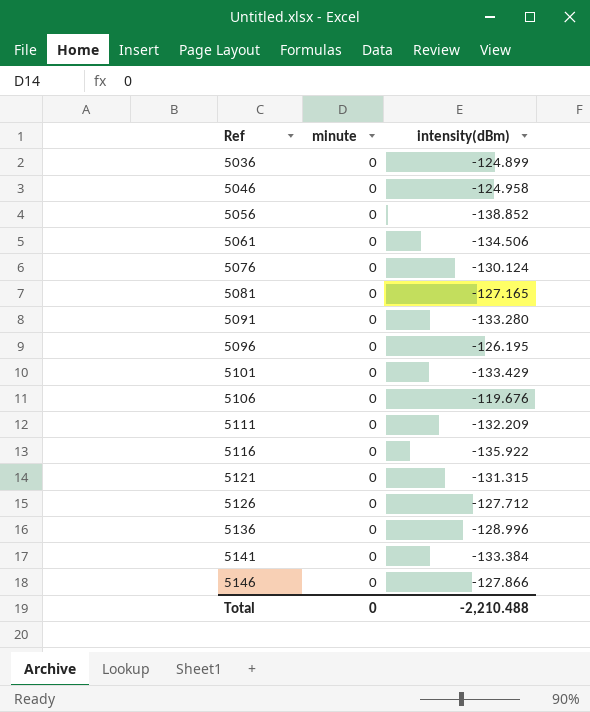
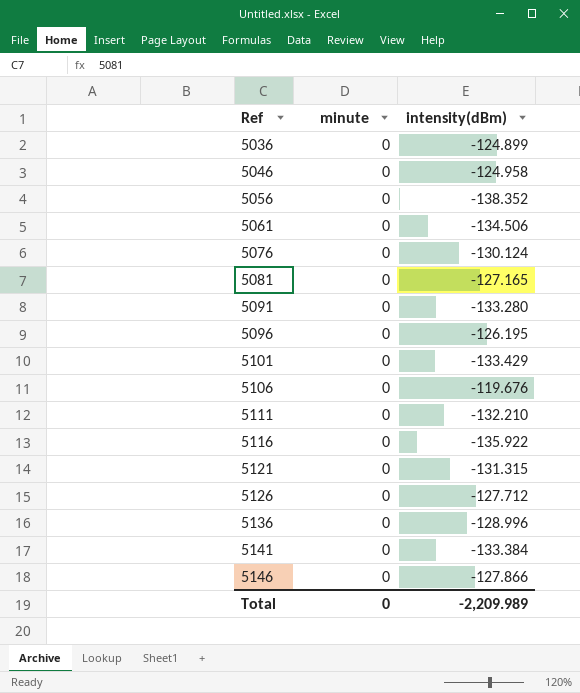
5056 | intensity(dBm): -138.852 -> -138.352
5111 | intensity(dBm): -132.209 -> -132.210
Total | intensity(dBm): -2,210.488 -> -2,209.989

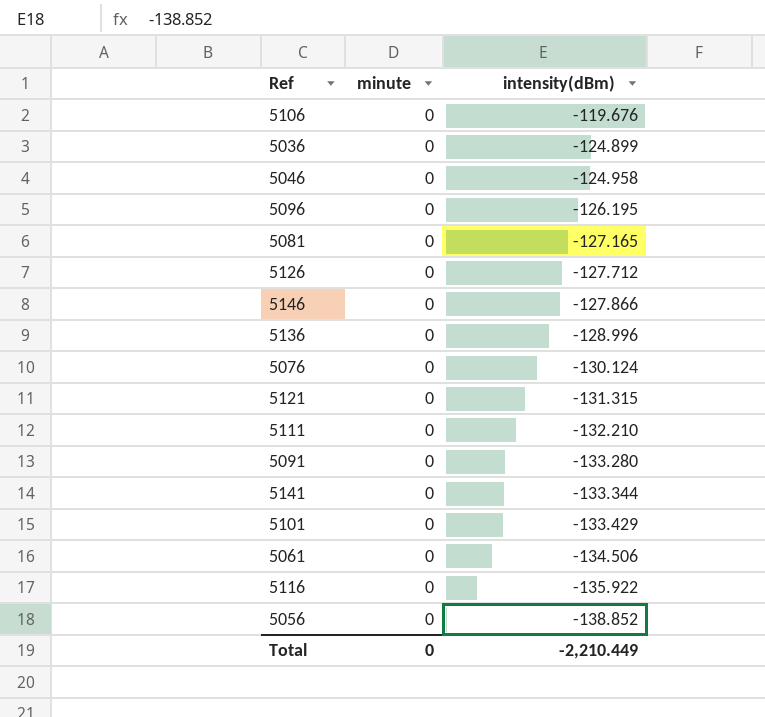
row order: Ref ascending -> intensity(dBm) descending
5141 | intensity(dBm): -133.384 -> -133.344
5056 | intensity(dBm): -138.352 -> -138.852
Total | intensity(dBm): -2,209.989 -> -2,210.449

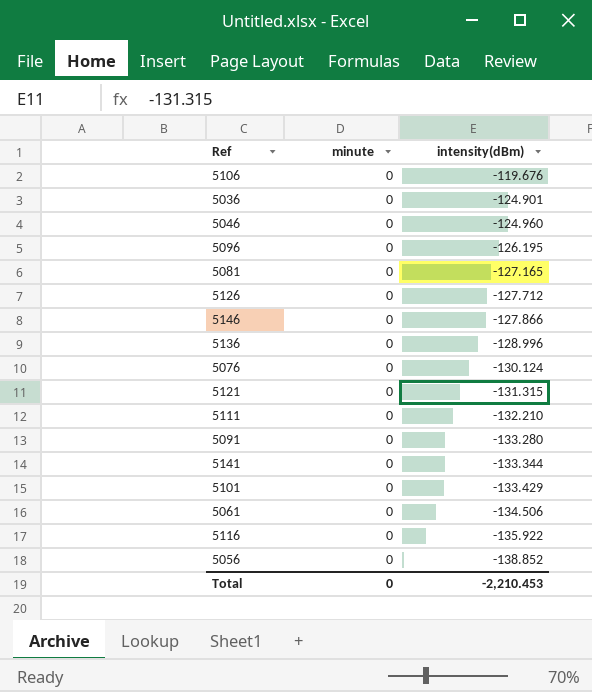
5036 | intensity(dBm): -124.899 -> -124.901
5046 | intensity(dBm): -124.958 -> -124.960
Total | intensity(dBm): -2,210.449 -> -2,210.453

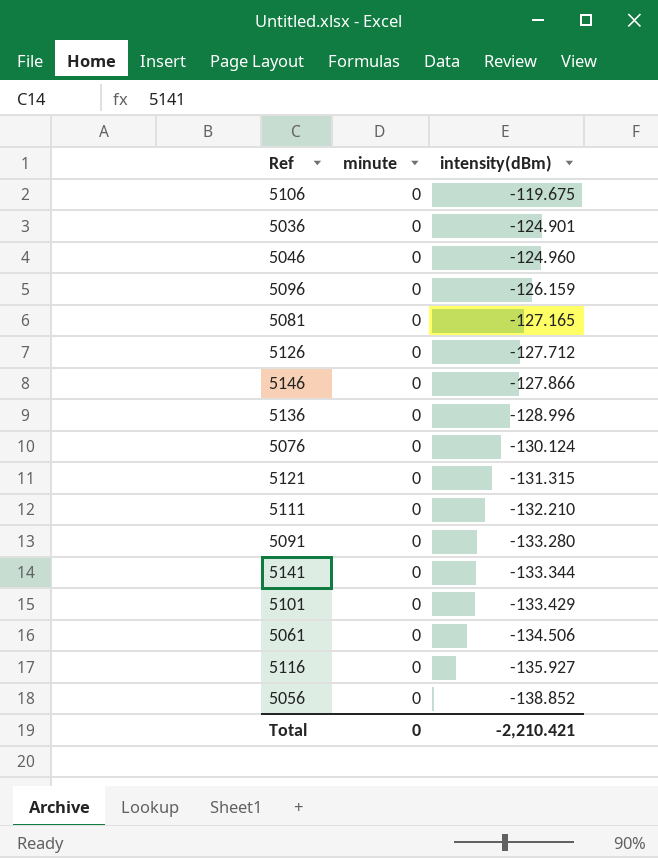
5106 | intensity(dBm): -119.676 -> -119.675
5096 | intensity(dBm): -126.195 -> -126.159
5116 | intensity(dBm): -135.922 -> -135.927
Total | intensity(dBm): -2,210.453 -> -2,210.421

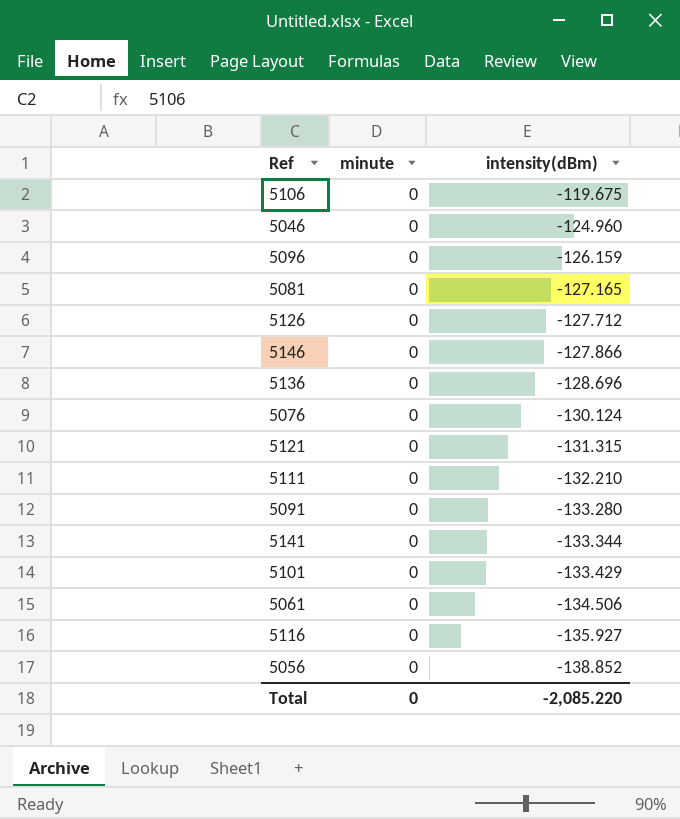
row 5036: 0 | -124.901 -> none
5136 | intensity(dBm): -128.996 -> -128.696
Total | intensity(dBm): -2,210.421 -> -2,085.220

